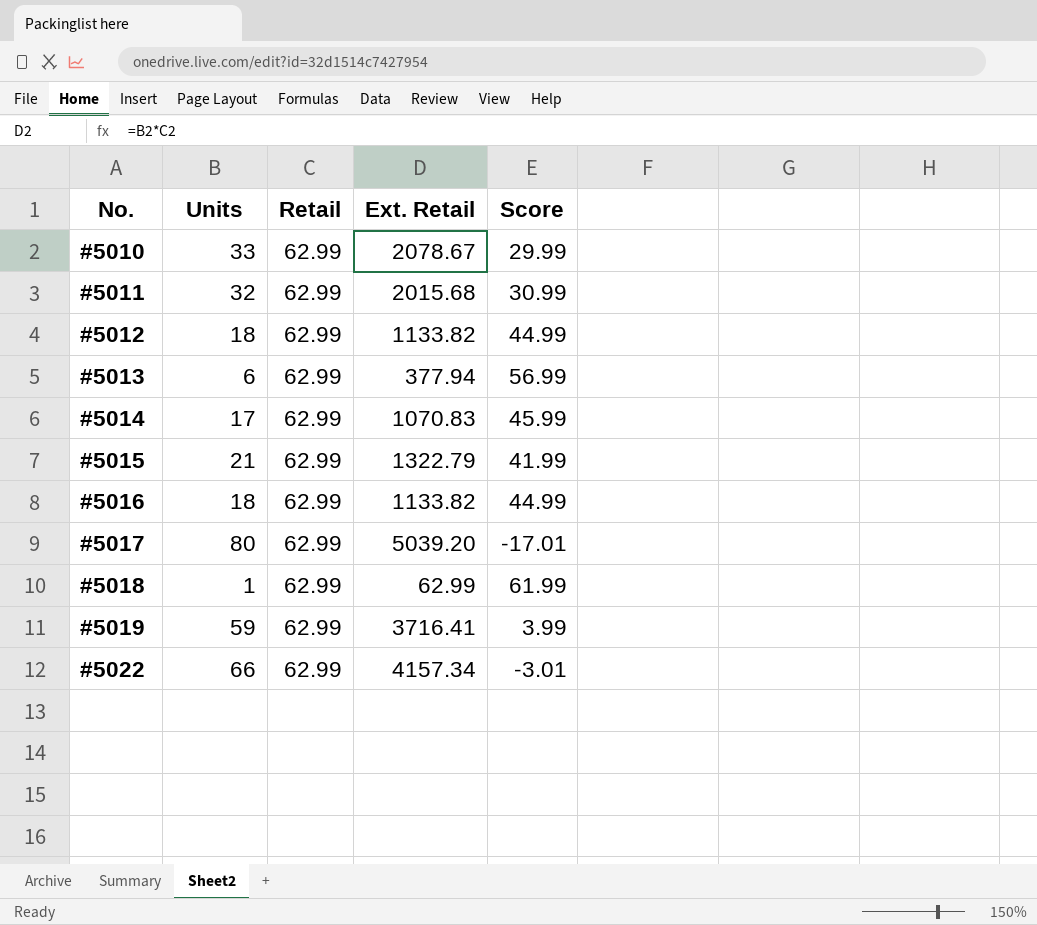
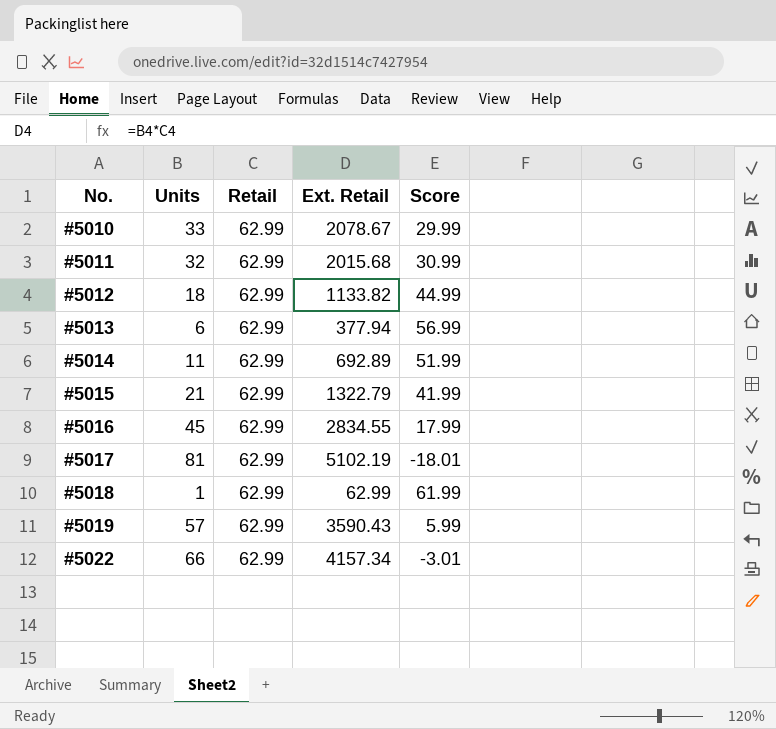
#5014 | Units: 17 -> 11
#5014 | Ext. Retail: 1070.83 -> 692.89
#5014 | Score: 45.99 -> 51.99
#5016 | Units: 18 -> 45
#5016 | Ext. Retail: 1133.82 -> 2834.55
#5016 | Score: 44.99 -> 17.99
#5017 | Units: 80 -> 81
#5017 | Ext. Retail: 5039.20 -> 5102.19
#5017 | Score: -17.01 -> -18.01
#5019 | Units: 59 -> 57
#5019 | Ext. Retail: 3716.41 -> 3590.43
#5019 | Score: 3.99 -> 5.99

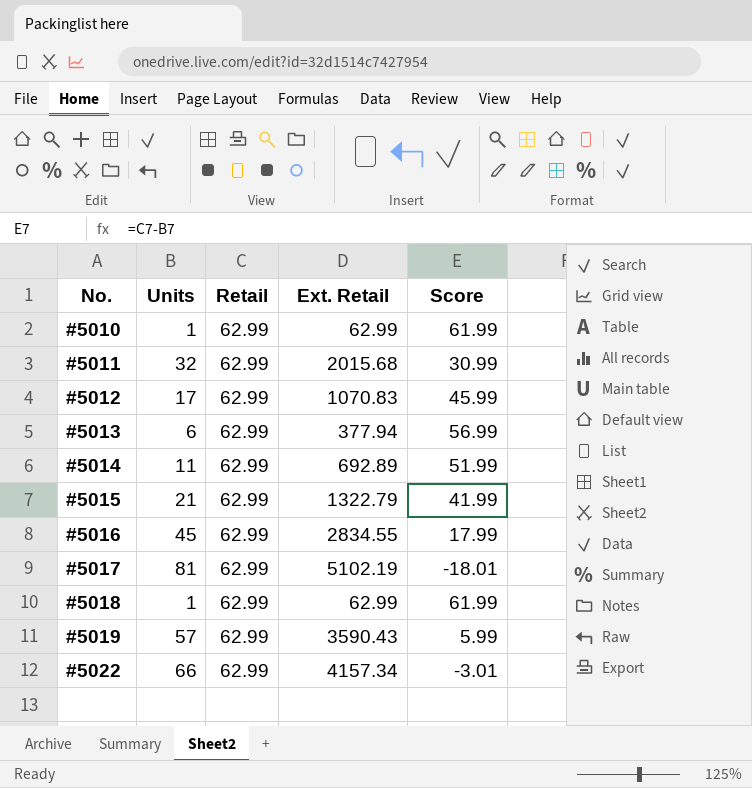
#5010 | Units: 33 -> 1
#5010 | Ext. Retail: 2078.67 -> 62.99
#5010 | Score: 29.99 -> 61.99
#5012 | Units: 18 -> 17
#5012 | Ext. Retail: 1133.82 -> 1070.83
#5012 | Score: 44.99 -> 45.99

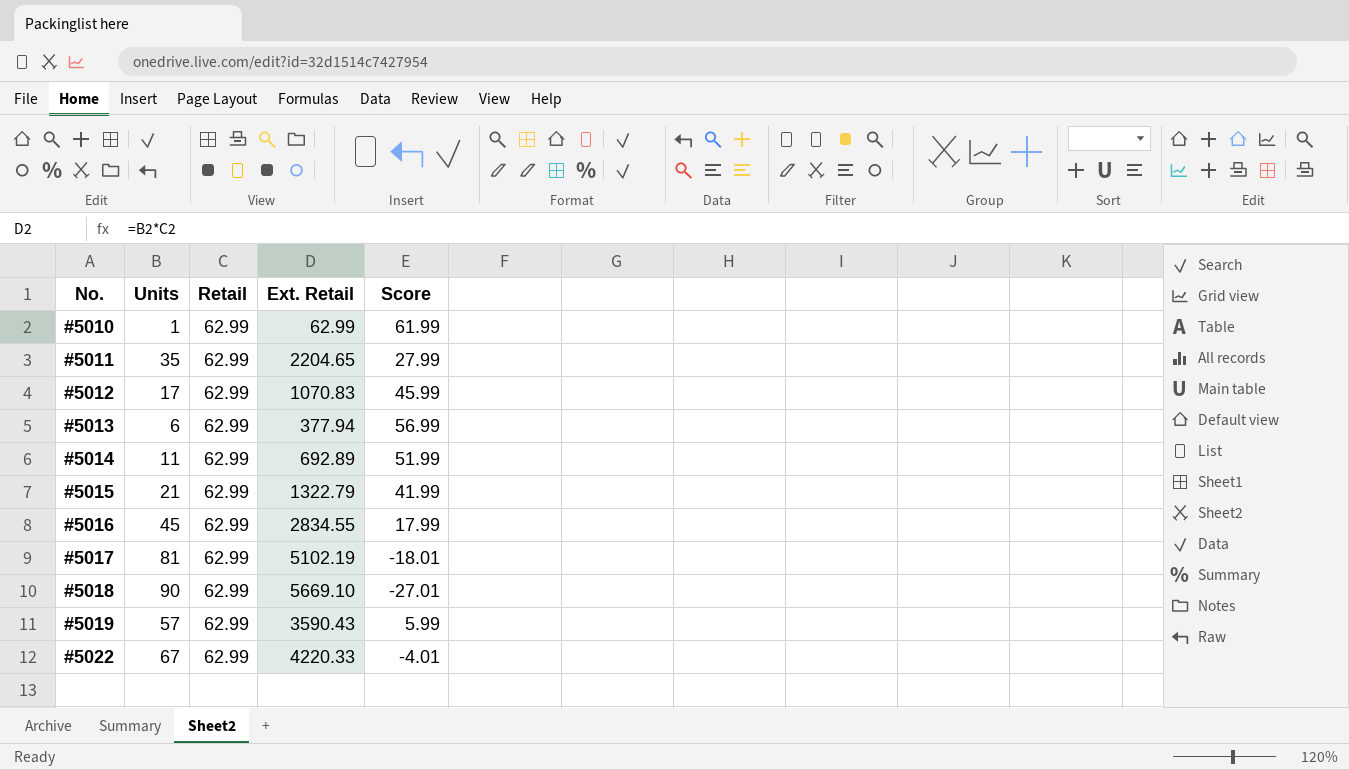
#5011 | Units: 32 -> 35
#5011 | Ext. Retail: 2015.68 -> 2204.65
#5011 | Score: 30.99 -> 27.99
#5018 | Units: 1 -> 90
#5018 | Ext. Retail: 62.99 -> 5669.10
#5018 | Score: 61.99 -> -27.01
#5022 | Units: 66 -> 67
#5022 | Ext. Retail: 4157.34 -> 4220.33
#5022 | Score: -3.01 -> -4.01

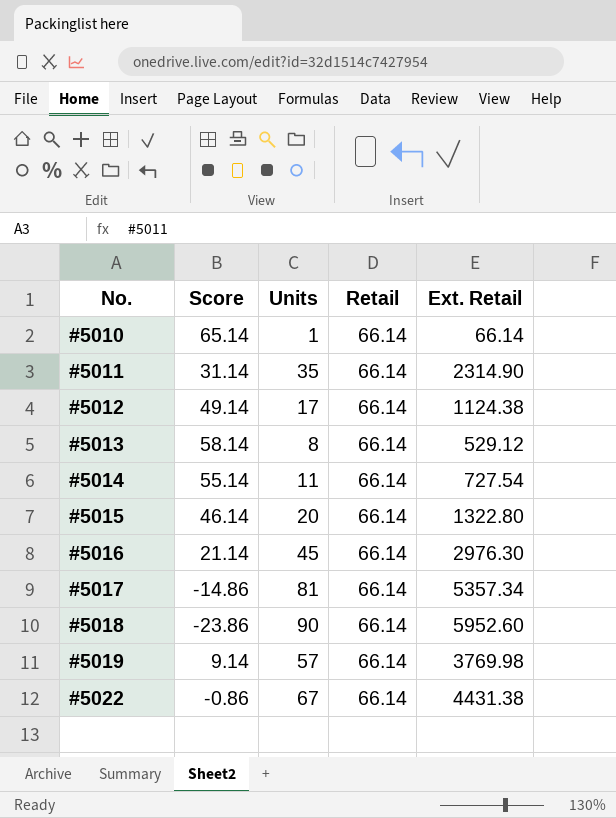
column Score | position: 5 -> 2
#5010 | Score: 61.99 -> 65.14
#5010 | Retail: 62.99 -> 66.14
#5010 | Ext. Retail: 62.99 -> 66.14
#5011 | Score: 27.99 -> 31.14
#5011 | Retail: 62.99 -> 66.14
#5011 | Ext. Retail: 2204.65 -> 2314.90
#5012 | Score: 45.99 -> 49.14
#5012 | Retail: 62.99 -> 66.14
#5012 | Ext. Retail: 1070.83 -> 1124.38
#5013 | Score: 56.99 -> 58.14
#5013 | Units: 6 -> 8
#5013 | Retail: 62.99 -> 66.14
#5013 | Ext. Retail: 377.94 -> 529.12
#5014 | Score: 51.99 -> 55.14
#5014 | Retail: 62.99 -> 66.14
#5014 | Ext. Retail: 692.89 -> 727.54
#5015 | Score: 41.99 -> 46.14
#5015 | Units: 21 -> 20
#5015 | Retail: 62.99 -> 66.14
#5015 | Ext. Retail: 1322.79 -> 1322.80
#5016 | Score: 17.99 -> 21.14
#5016 | Retail: 62.99 -> 66.14
#5016 | Ext. Retail: 2834.55 -> 2976.30
#5017 | Score: -18.01 -> -14.86
#5017 | Retail: 62.99 -> 66.14
#5017 | Ext. Retail: 5102.19 -> 5357.34
#5018 | Score: -27.01 -> -23.86
#5018 | Retail: 62.99 -> 66.14
#5018 | Ext. Retail: 5669.10 -> 5952.60
#5019 | Score: 5.99 -> 9.14
#5019 | Retail: 62.99 -> 66.14
#5019 | Ext. Retail: 3590.43 -> 3769.98
#5022 | Score: -4.01 -> -0.86
#5022 | Retail: 62.99 -> 66.14
#5022 | Ext. Retail: 4220.33 -> 4431.38

